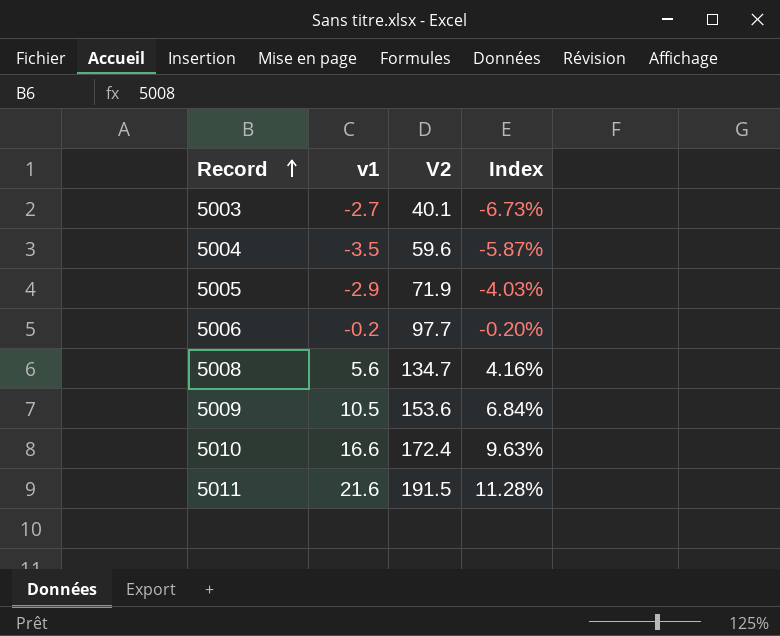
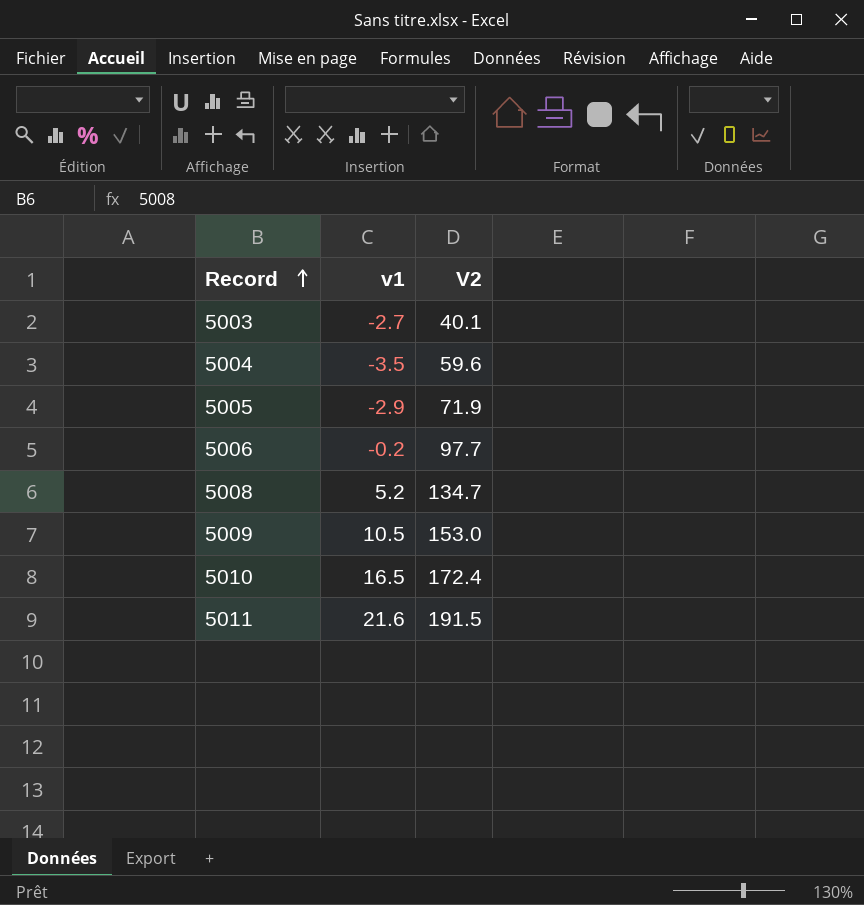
column Index | formula: [v1] / [V2] -> none
5008 | v1: 5.6 -> 5.2
5009 | V2: 153.6 -> 153.0
5010 | v1: 16.6 -> 16.5

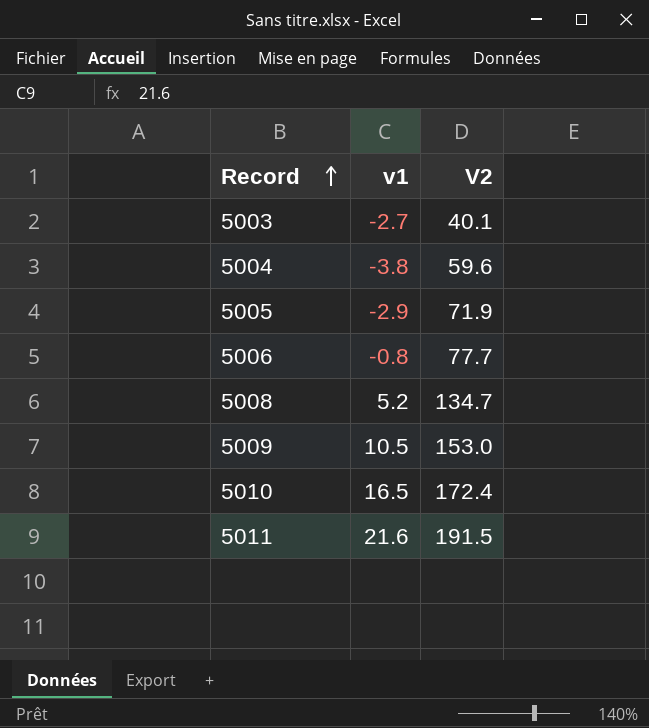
5004 | v1: -3.5 -> -3.8
5006 | v1: -0.2 -> -0.8
5006 | V2: 97.7 -> 77.7

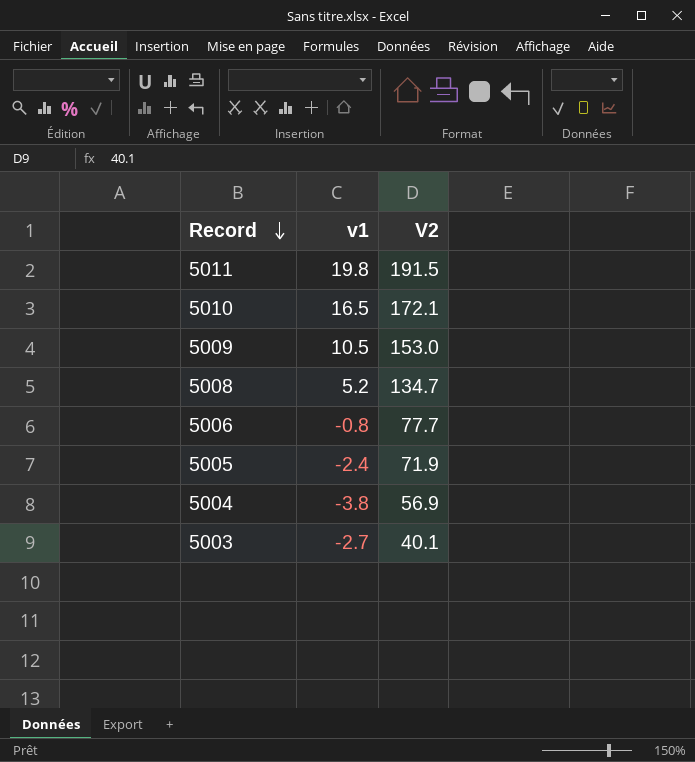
row order: Record ascending -> Record descending
5011 | v1: 21.6 -> 19.8
5010 | V2: 172.4 -> 172.1
5005 | v1: -2.9 -> -2.4
5004 | V2: 59.6 -> 56.9

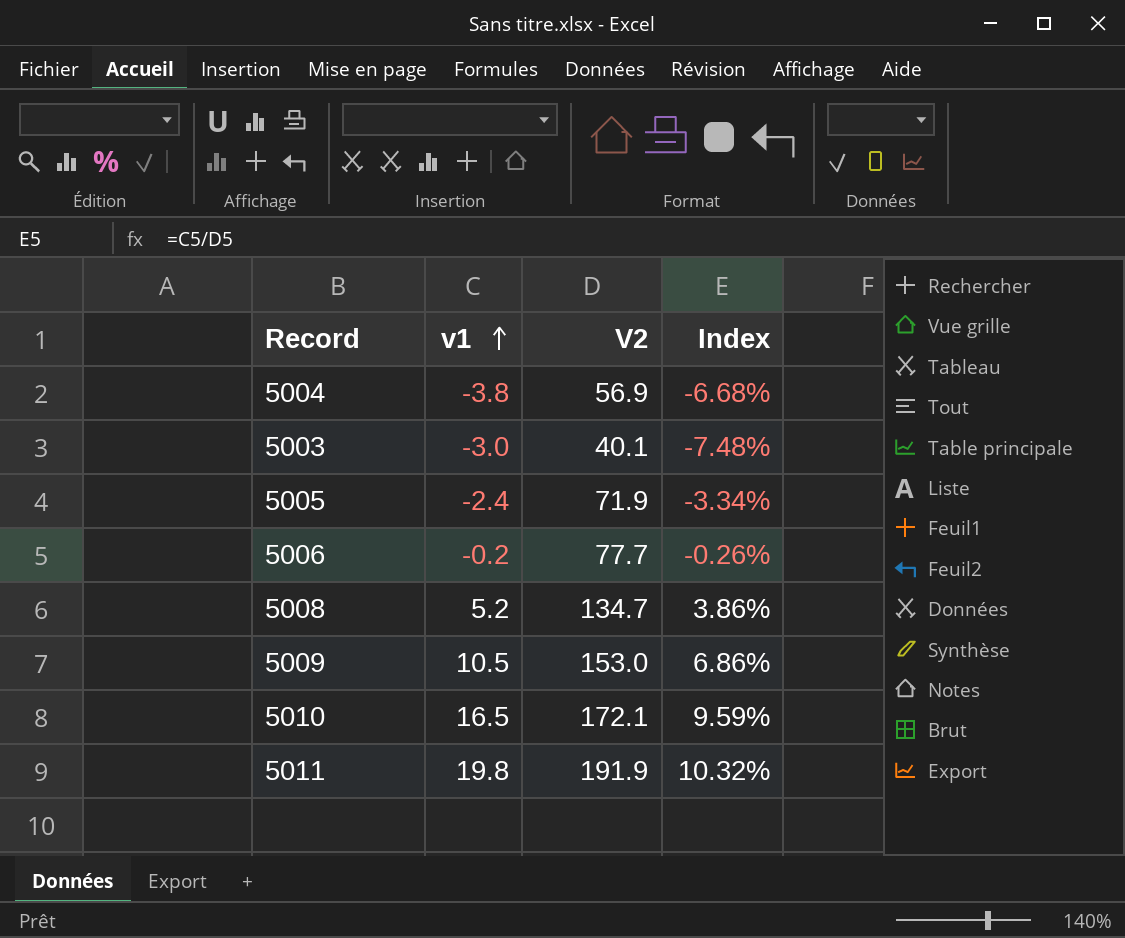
row order: Record descending -> v1 ascending
column Index | formula: none -> [v1] / [V2]
5003 | v1: -2.7 -> -3.0
5006 | v1: -0.8 -> -0.2
5011 | V2: 191.5 -> 191.9

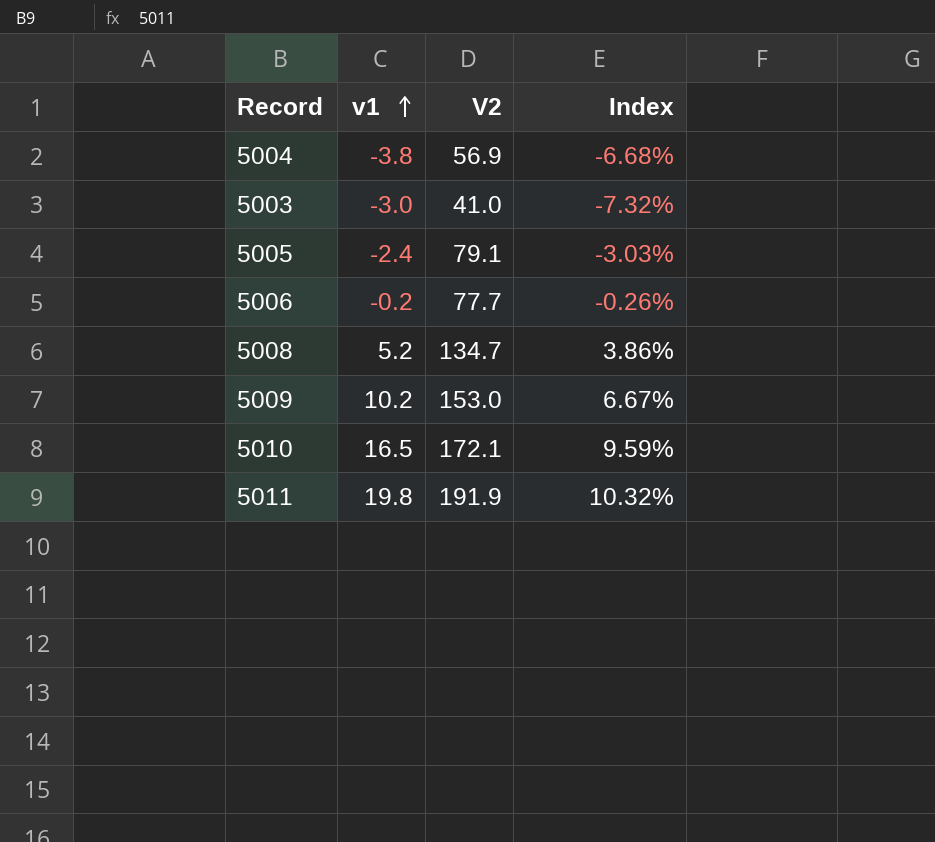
5003 | V2: 40.1 -> 41.0
5003 | Index: -7.48% -> -7.32%
5005 | V2: 71.9 -> 79.1
5005 | Index: -3.34% -> -3.03%
5009 | v1: 10.5 -> 10.2
5009 | Index: 6.86% -> 6.67%

